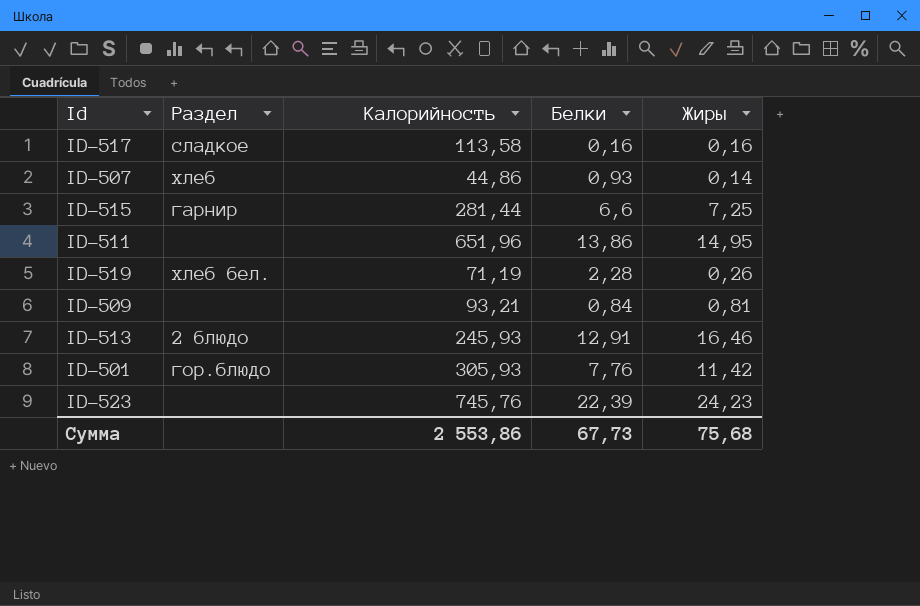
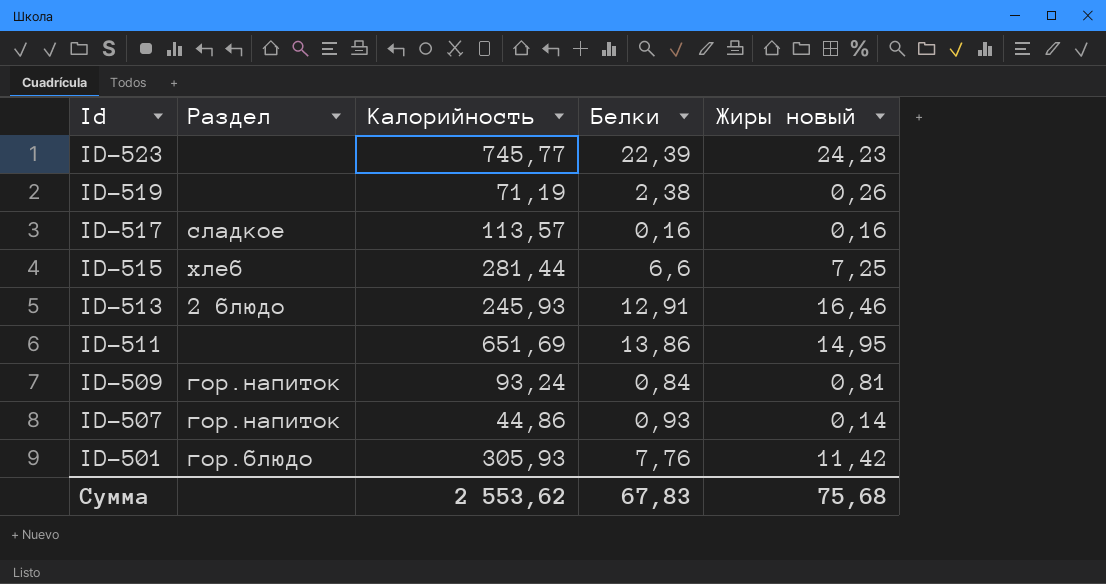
row order: none -> Id descending
column name: Жиры -> Жиры новый
ID-523 | Калорийность: 745,76 -> 745,77
ID-519 | Раздел: хлеб бел. -> none
ID-519 | Белки: 2,28 -> 2,38
ID-517 | Калорийность: 113,58 -> 113,57
ID-515 | Раздел: гарнир -> хлеб
ID-511 | Калорийность: 651,96 -> 651,69
ID-509 | Раздел: none -> гор.напиток
ID-509 | Калорийность: 93,21 -> 93,24
ID-507 | Раздел: хлеб -> гор.напиток
Сумма | Калорийность: 2 553,86 -> 2 553,62
Сумма | Белки: 67,73 -> 67,83

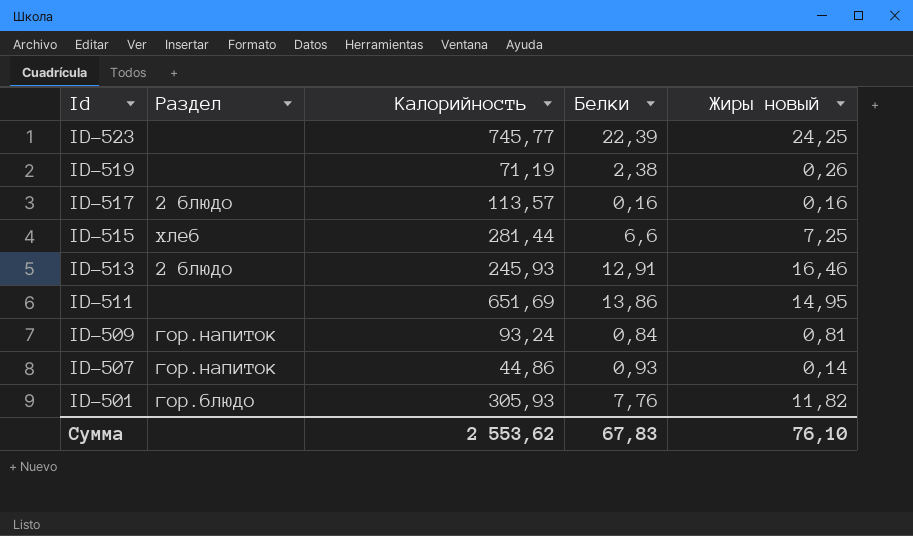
ID-523 | Жиры новый: 24,23 -> 24,25
ID-517 | Раздел: сладкое -> 2 блюдо
ID-501 | Жиры новый: 11,42 -> 11,82
Сумма | Жиры новый: 75,68 -> 76,10

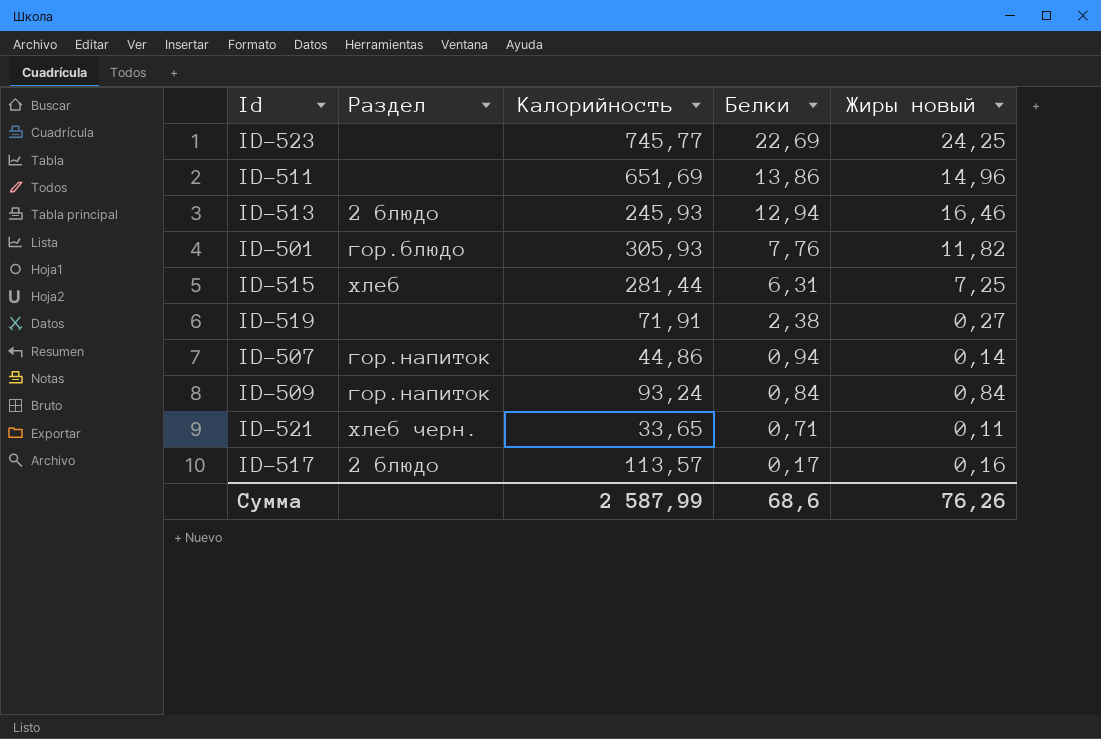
row order: Id descending -> Белки descending
ID-523 | Белки: 22,39 -> 22,69
ID-511 | Жиры новый: 14,95 -> 14,96
ID-513 | Белки: 12,91 -> 12,94
ID-515 | Белки: 6,6 -> 6,31
ID-519 | Калорийность: 71,19 -> 71,91
ID-519 | Жиры новый: 0,26 -> 0,27
ID-507 | Белки: 0,93 -> 0,94
ID-509 | Жиры новый: 0,81 -> 0,84
row ID-521: none -> хлеб черн. | 33,65 | 0,71 | 0,11
ID-517 | Белки: 0,16 -> 0,17
Сумма | Калорийность: 2 553,62 -> 2 587,99
Сумма | Белки: 67,83 -> 68,6
Сумма | Жиры новый: 76,10 -> 76,26

